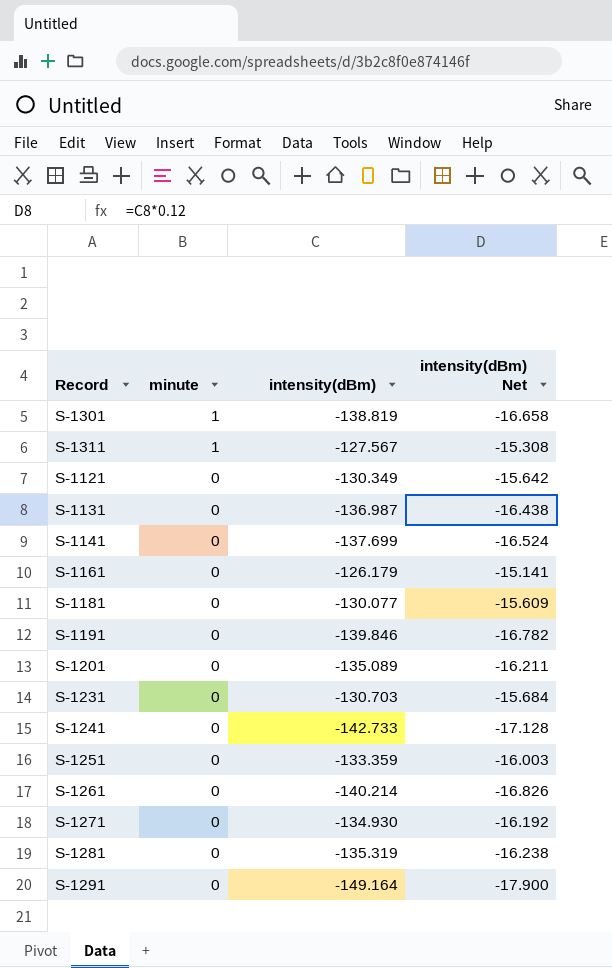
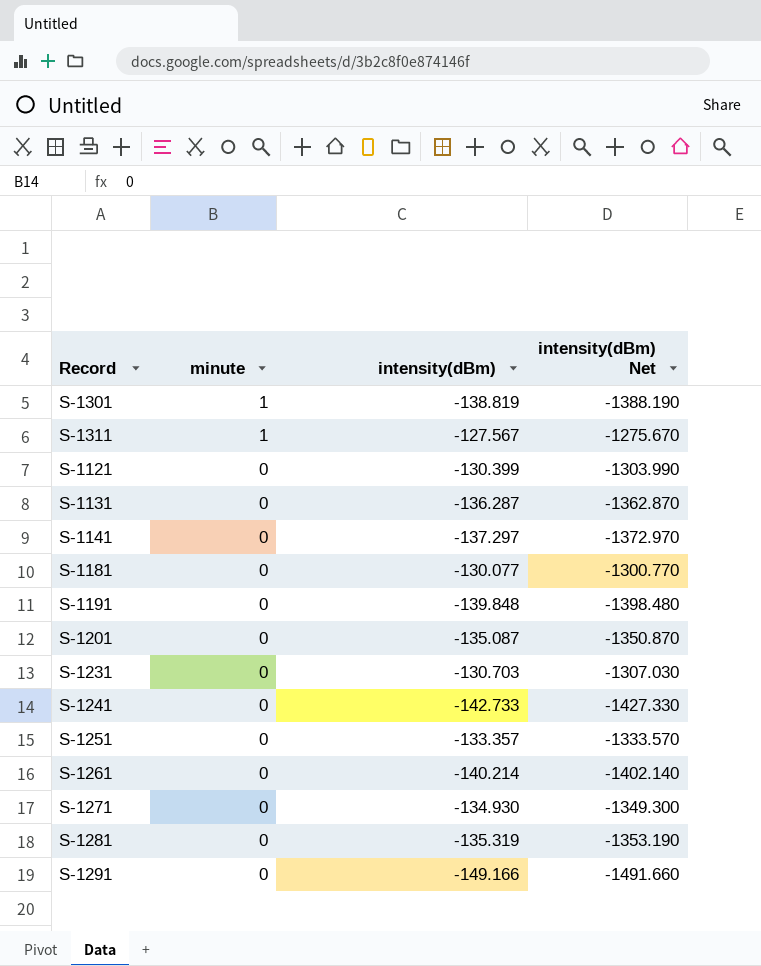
column intensity(dBm) Net | formula: [intensity(dBm)] * 0.12 -> [intensity(dBm)] * 10
row S-1161: 0 | -126.179 | -15.141 -> none
S-1121 | intensity(dBm): -130.349 -> -130.399
S-1131 | intensity(dBm): -136.987 -> -136.287
S-1141 | intensity(dBm): -137.699 -> -137.297
S-1191 | intensity(dBm): -139.846 -> -139.848
S-1201 | intensity(dBm): -135.089 -> -135.087
S-1251 | intensity(dBm): -133.359 -> -133.357
S-1291 | intensity(dBm): -149.164 -> -149.166

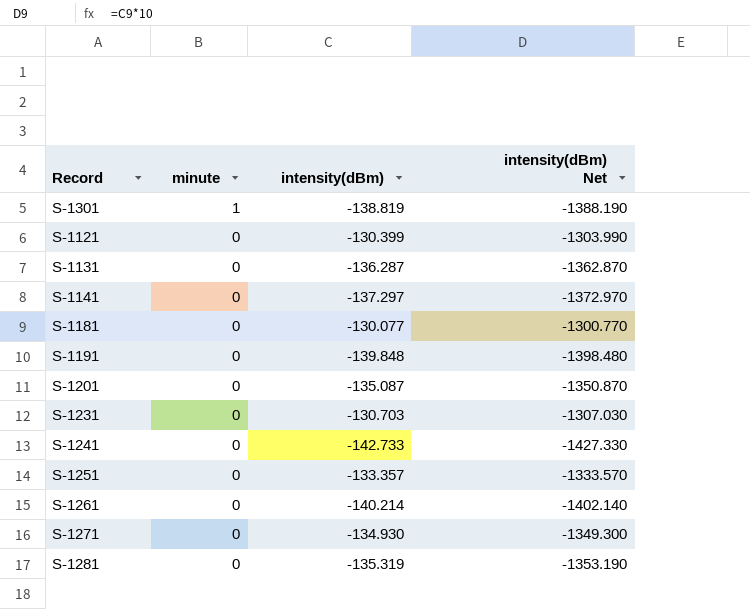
row S-1311: 1 | -127.567 | -1275.670 -> none
row S-1291: 0 | -149.166 | -1491.660 -> none

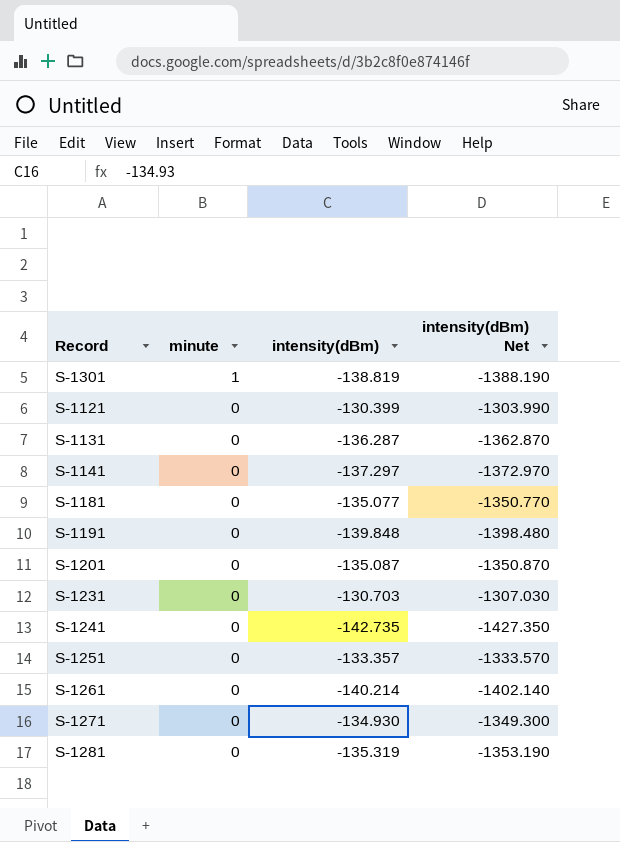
S-1181 | intensity(dBm): -130.077 -> -135.077
S-1181 | intensity(dBm) Net: -1300.770 -> -1350.770
S-1241 | intensity(dBm): -142.733 -> -142.735
S-1241 | intensity(dBm) Net: -1427.330 -> -1427.350

